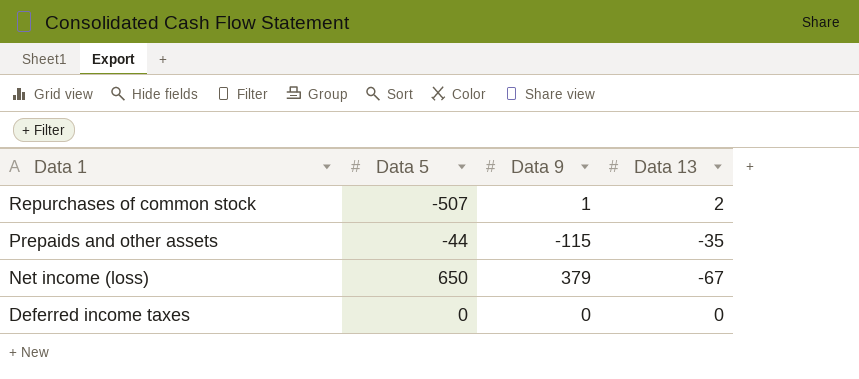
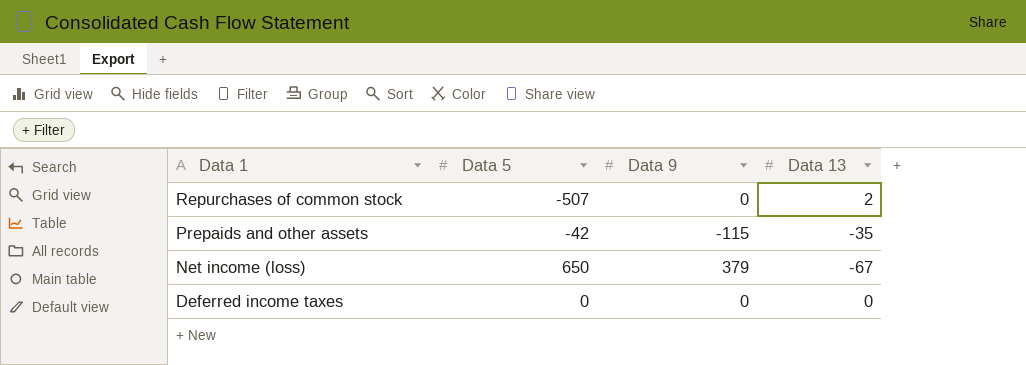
Repurchases of common stock | Data 9: 1 -> 0
Prepaids and other assets | Data 5: -44 -> -42

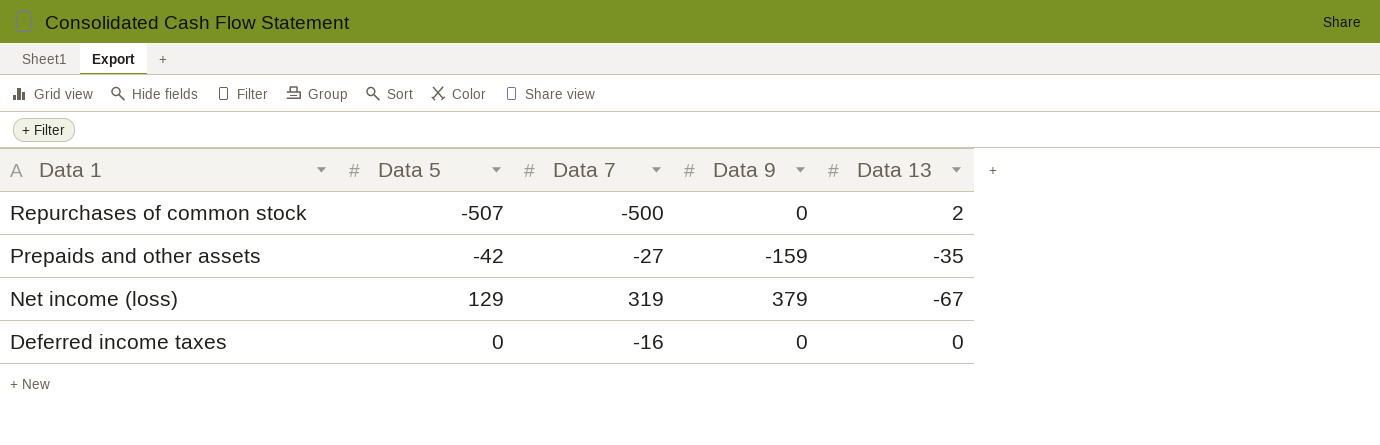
column Data 7 | position: none -> 3
Prepaids and other assets | Data 9: -115 -> -159
Net income (loss) | Data 5: 650 -> 129

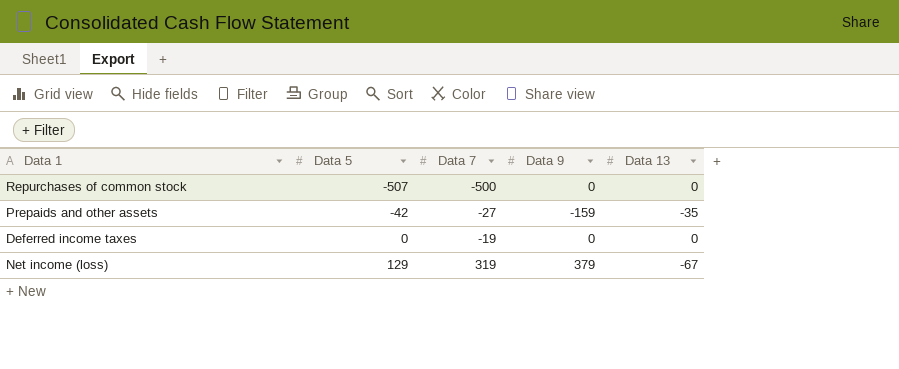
row order: Data 1 descending -> Data 5 ascending
Repurchases of common stock | Data 13: 2 -> 0
Deferred income taxes | Data 7: -16 -> -19

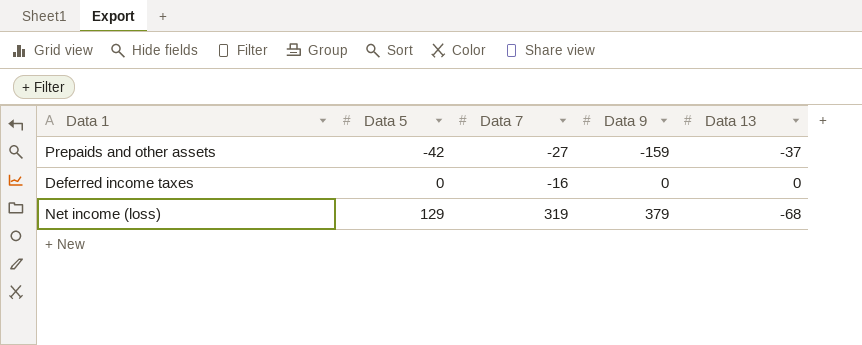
row Repurchases of common stock: -507 | -500 | 0 | 0 -> none
Prepaids and other assets | Data 13: -35 -> -37
Deferred income taxes | Data 7: -19 -> -16
Net income (loss) | Data 13: -67 -> -68

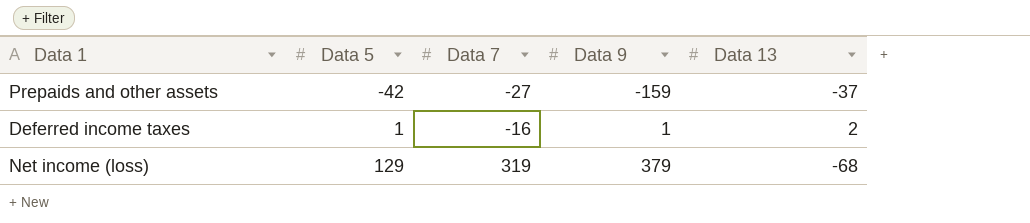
Deferred income taxes | Data 5: 0 -> 1
Deferred income taxes | Data 9: 0 -> 1
Deferred income taxes | Data 13: 0 -> 2

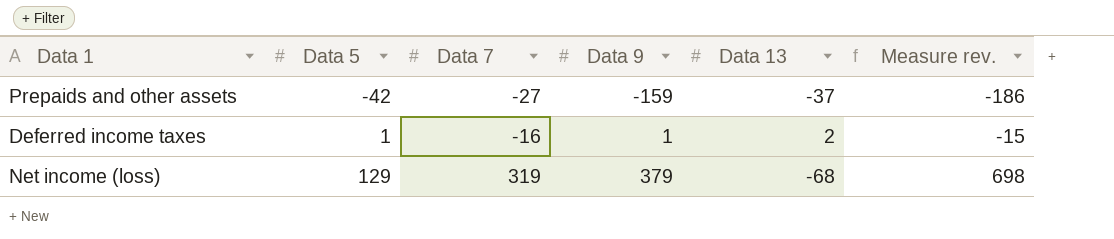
column Measure rev. | formula: none -> [Data 7] + [Data 9]

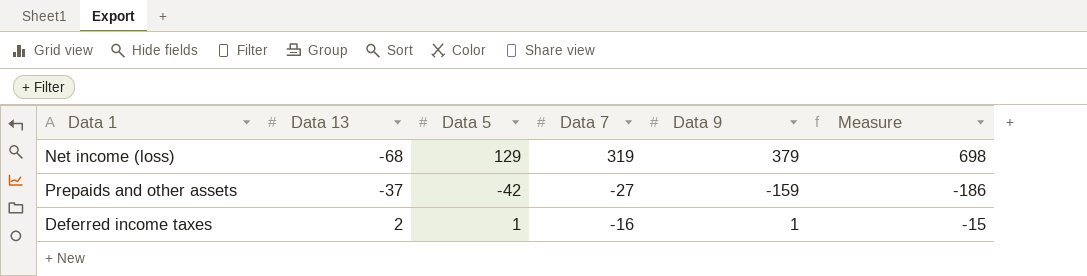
row order: Data 5 ascending -> Data 13 ascending
column Data 13 | position: 5 -> 2
column name: Measure rev. -> Measure

